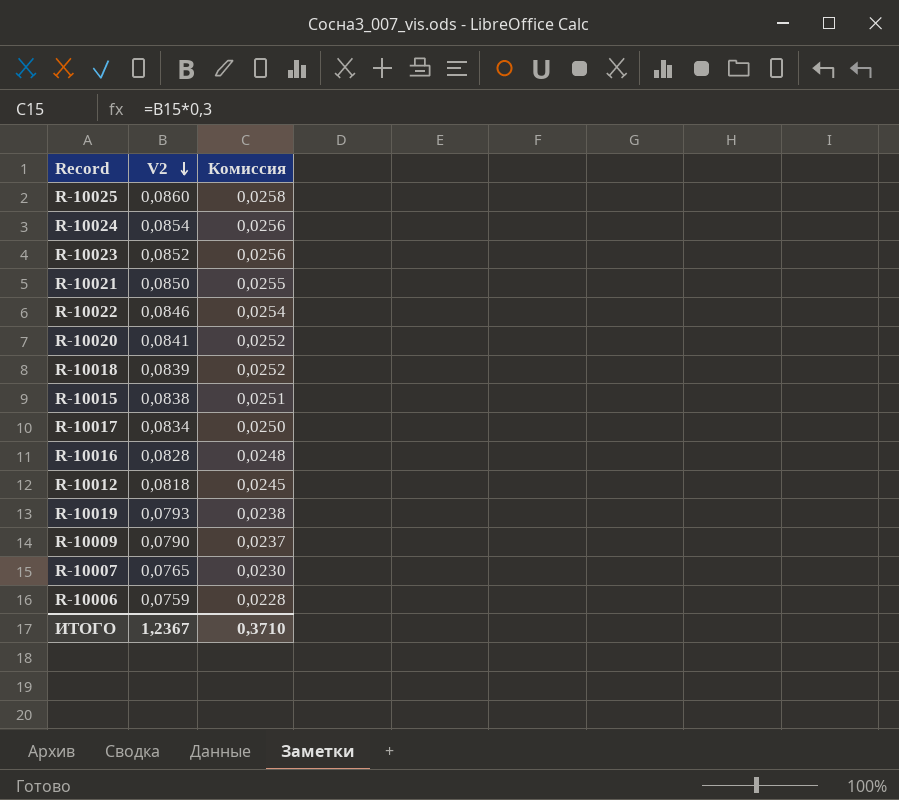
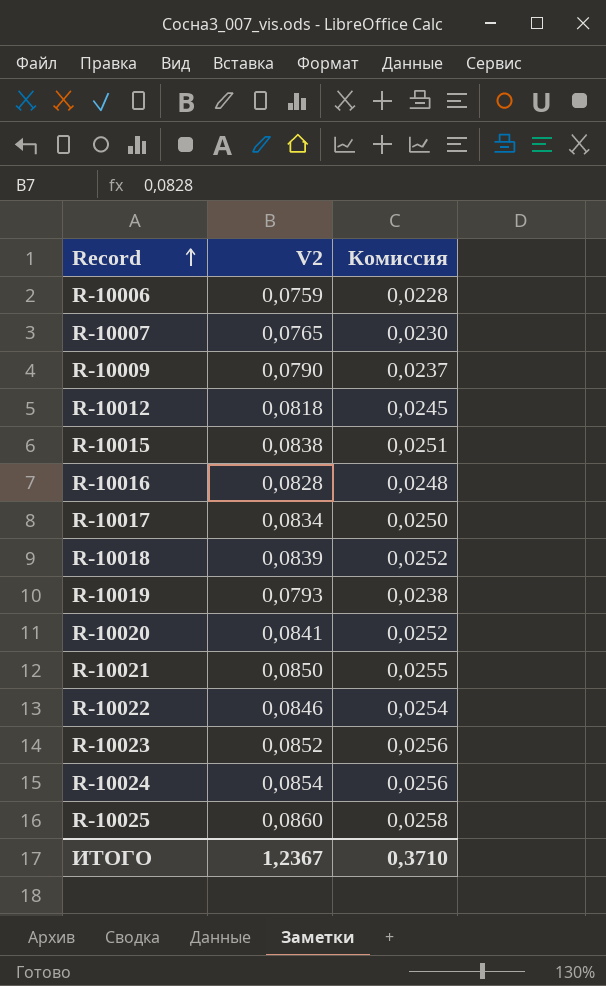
row order: V2 descending -> Record ascending

